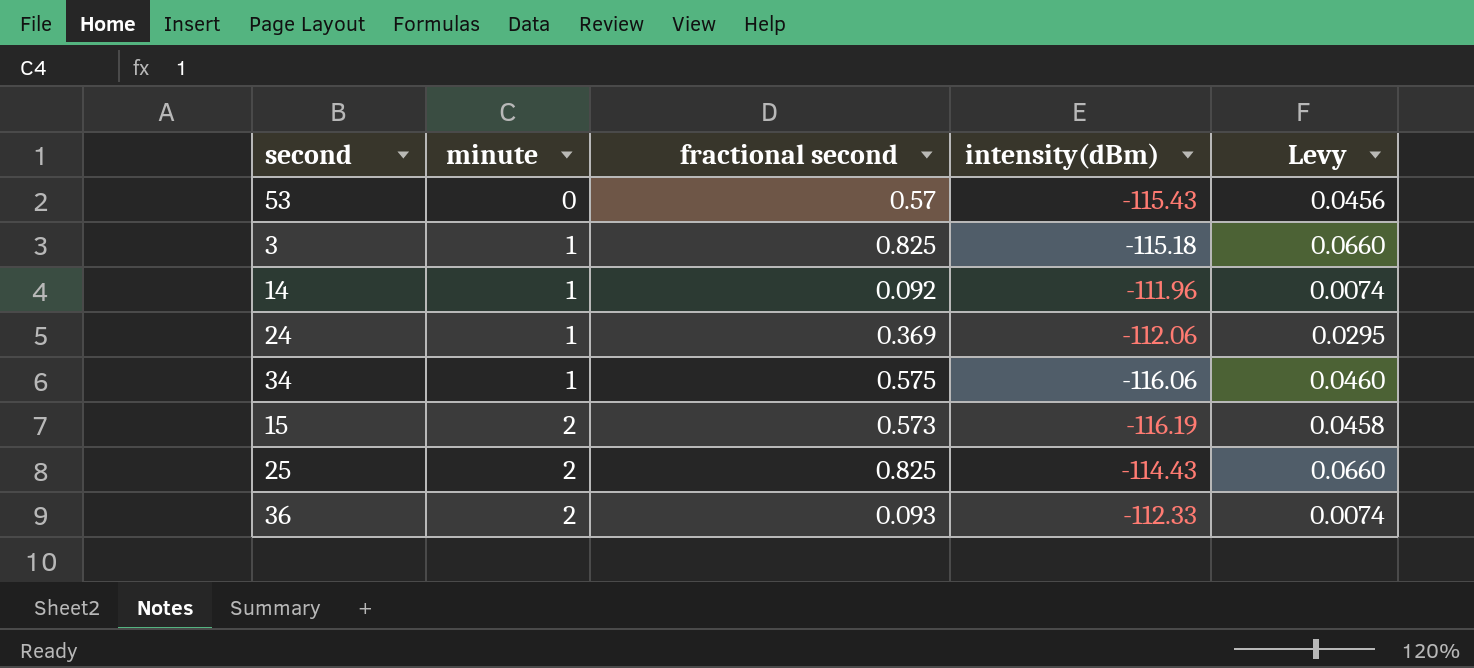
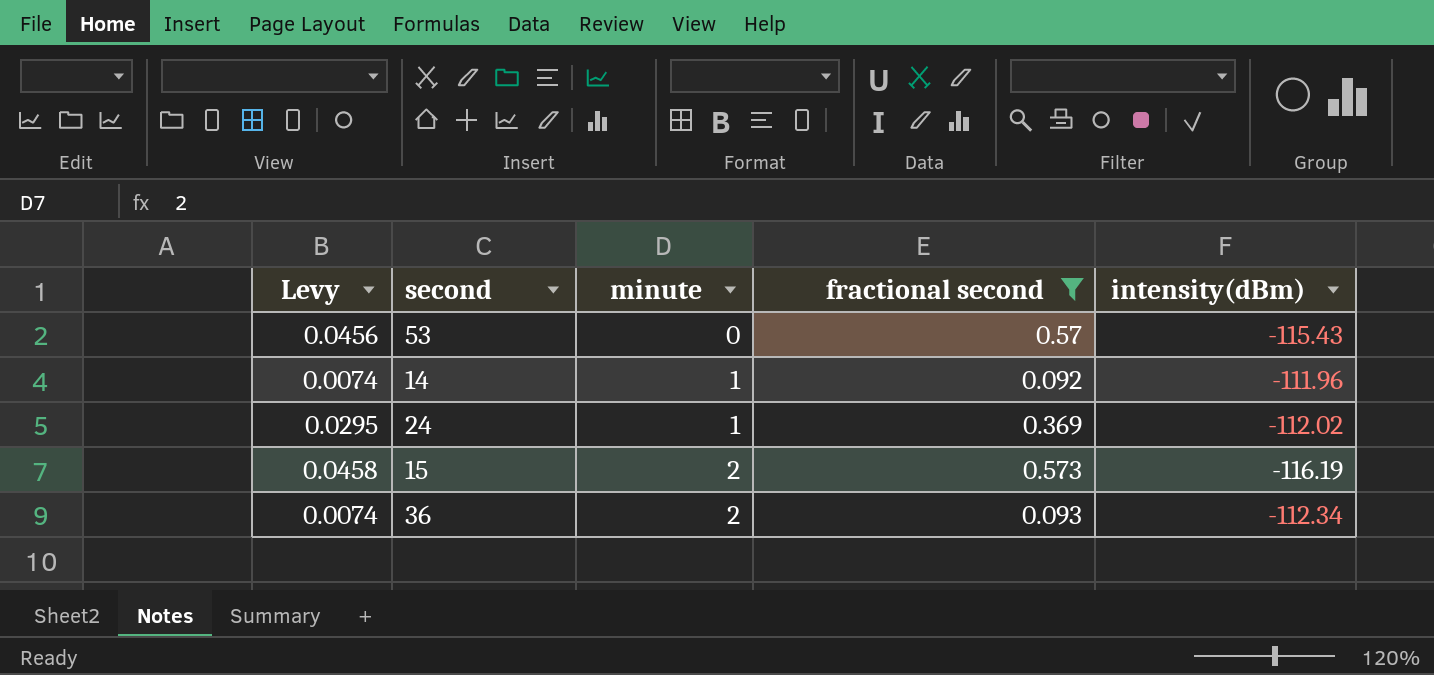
filter: none -> fractional second <= 0.573
column Levy | position: 5 -> 1
24 | intensity(dBm): -112.06 -> -112.02
36 | intensity(dBm): -112.33 -> -112.34

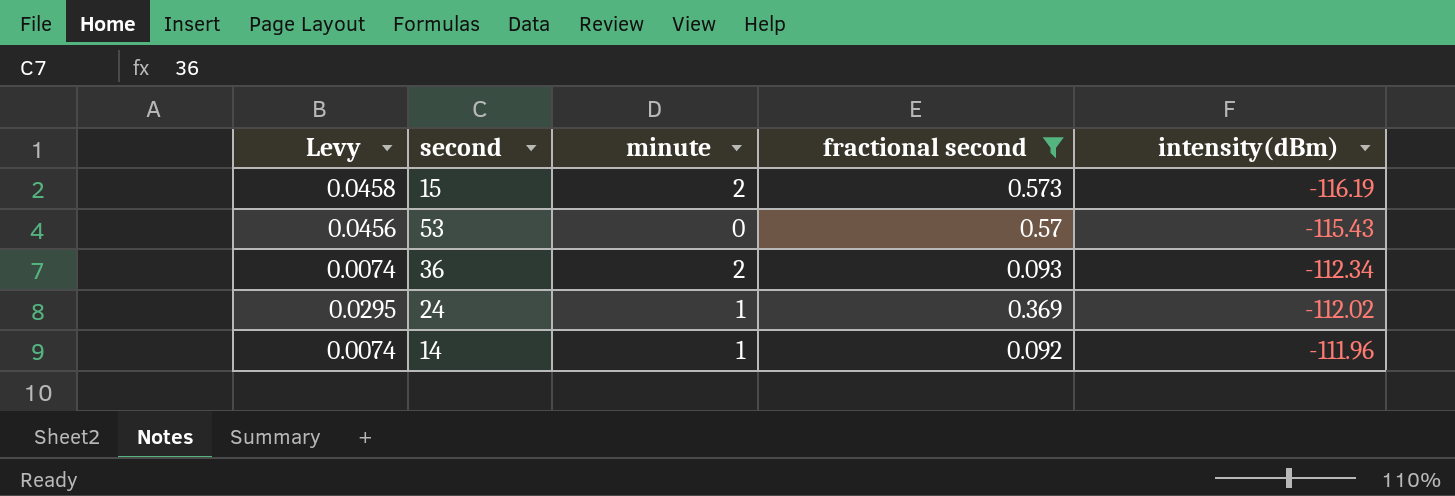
row order: minute ascending -> intensity(dBm) ascending

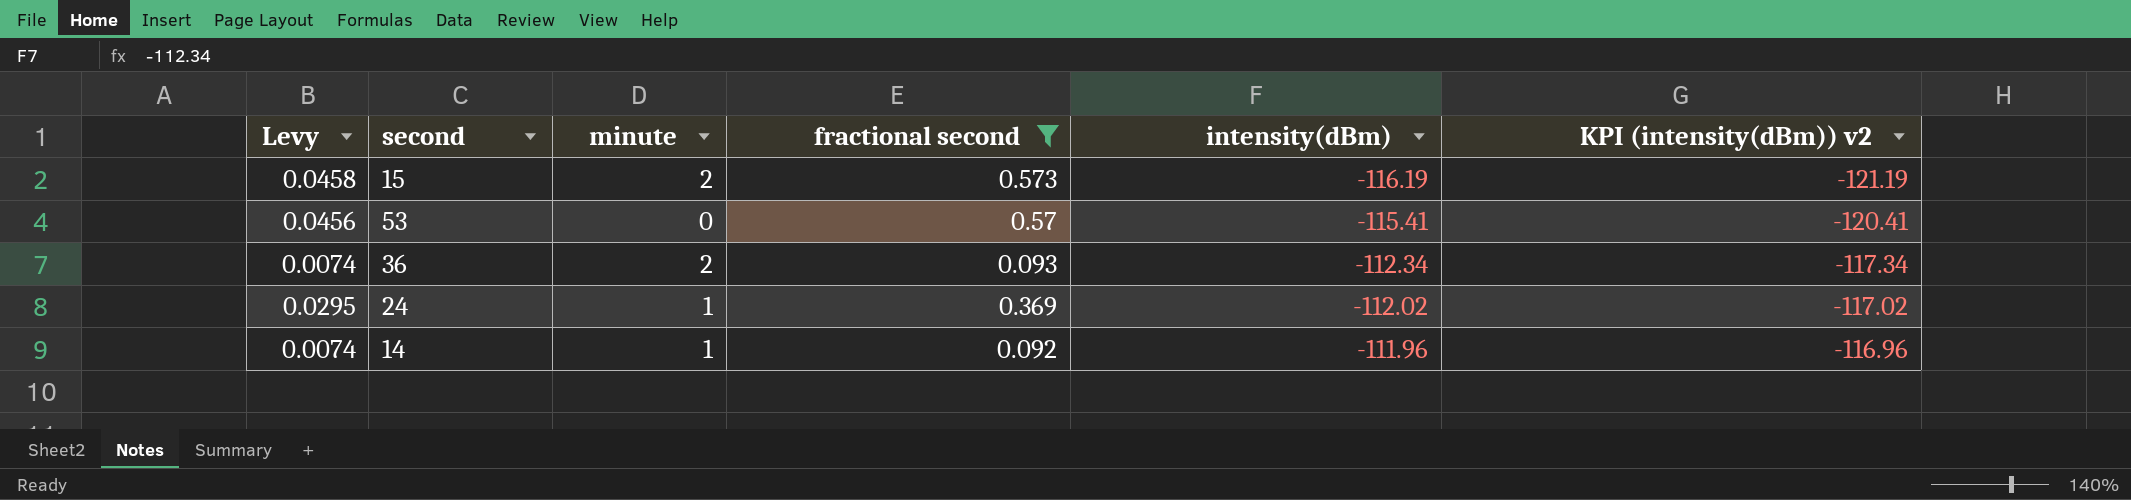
column KPI (intensity(dBm)) v2 | formula: none -> [intensity(dBm)] - 5
53 | intensity(dBm): -115.43 -> -115.41

